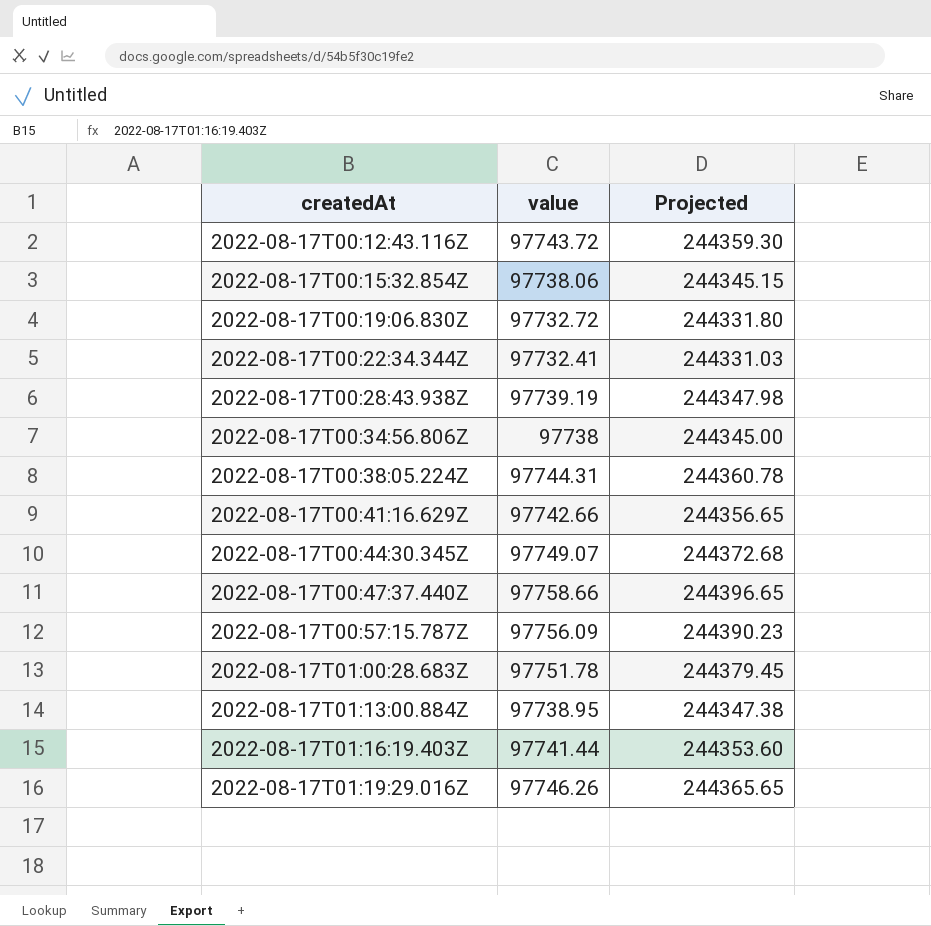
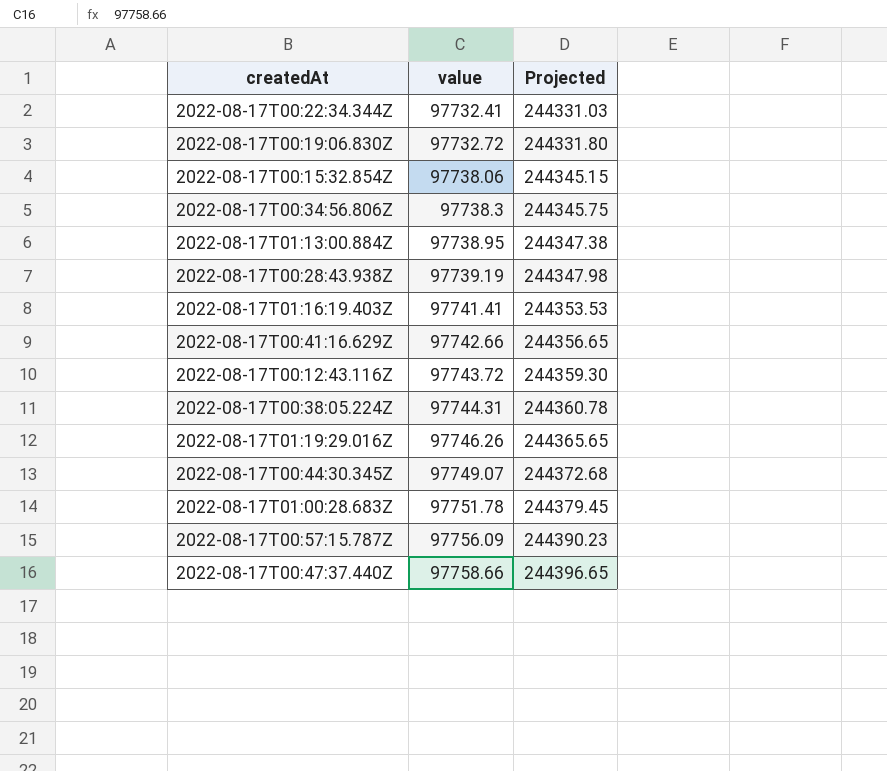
row order: createdAt ascending -> value ascending
2022-08-17T00:34:56.806Z | value: 97738 -> 97738.3
2022-08-17T00:34:56.806Z | Projected: 244345.00 -> 244345.75
2022-08-17T01:16:19.403Z | value: 97741.44 -> 97741.41
2022-08-17T01:16:19.403Z | Projected: 244353.60 -> 244353.53

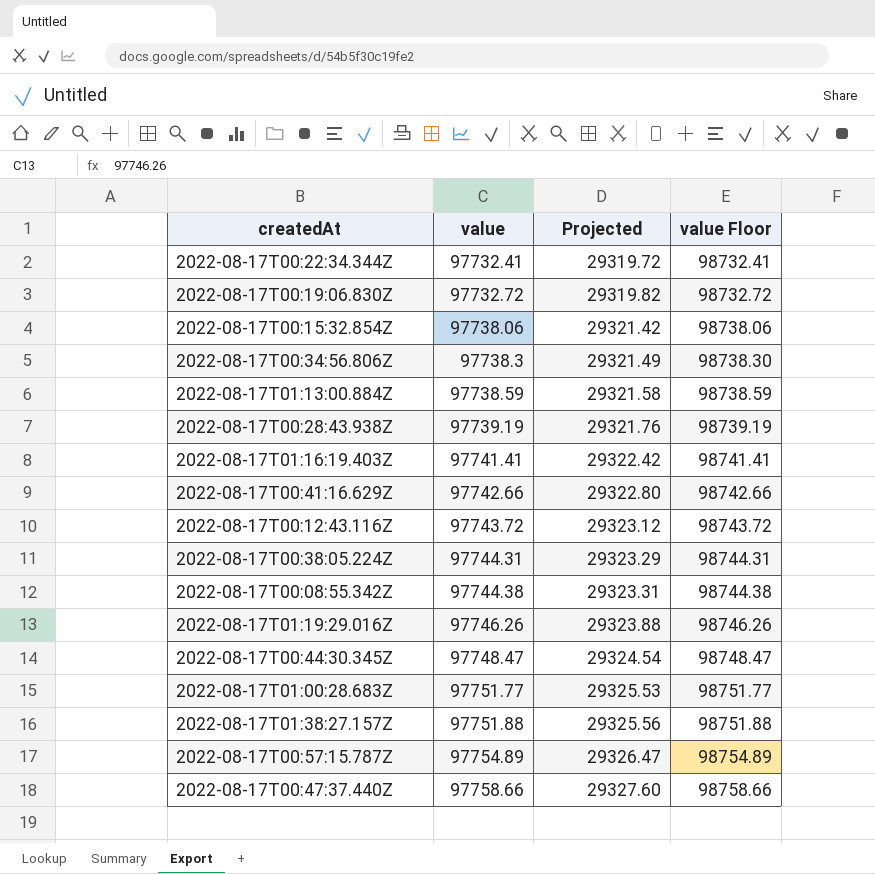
column Projected | formula: [value] * 2.5 -> [value] * 0.3
column value Floor | formula: none -> [value] + 1000
2022-08-17T01:13:00.884Z | value: 97738.95 -> 97738.59
row 2022-08-17T00:08:55.342Z: none -> 97744.38 | 29323.31 | 98744.38
2022-08-17T00:44:30.345Z | value: 97749.07 -> 97748.47
2022-08-17T01:00:28.683Z | value: 97751.78 -> 97751.77
row 2022-08-17T01:38:27.157Z: none -> 97751.88 | 29325.56 | 98751.88
2022-08-17T00:57:15.787Z | value: 97756.09 -> 97754.89

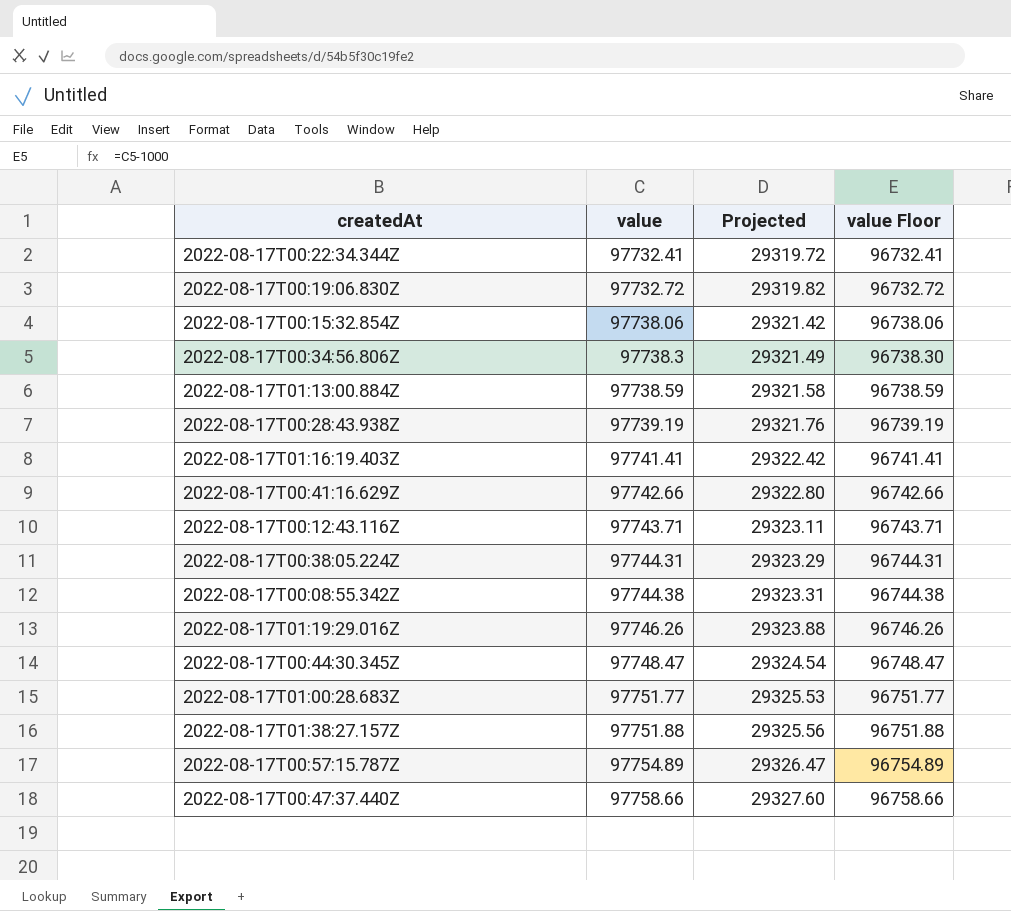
column value Floor | formula: [value] + 1000 -> [value] - 1000
2022-08-17T00:12:43.116Z | value: 97743.72 -> 97743.71
2022-08-17T00:12:43.116Z | Projected: 29323.12 -> 29323.11

